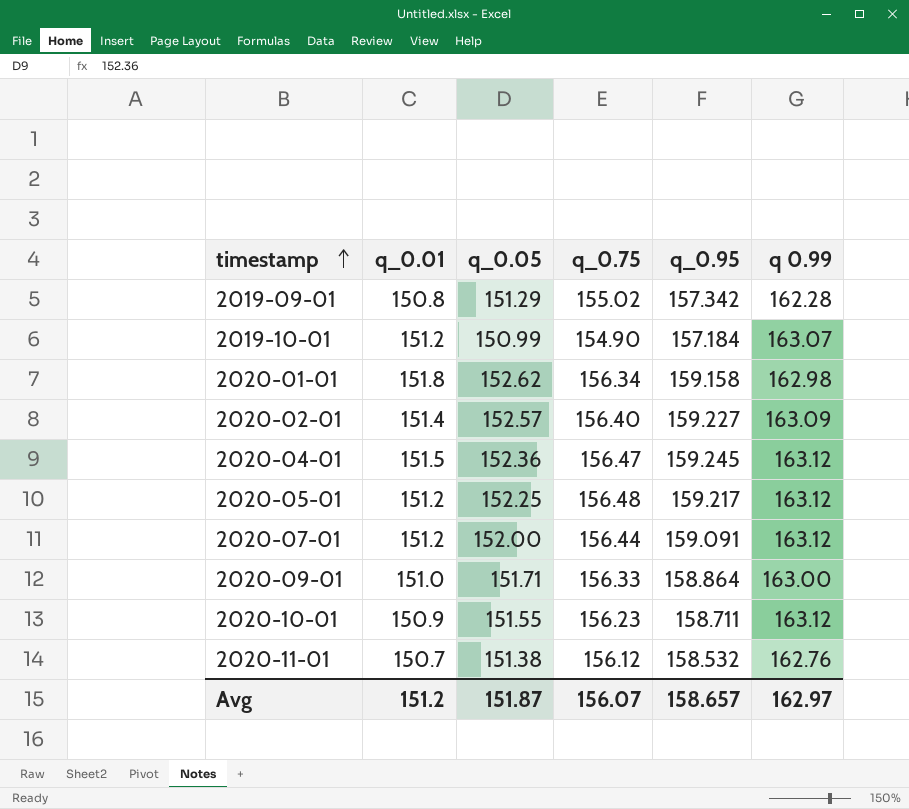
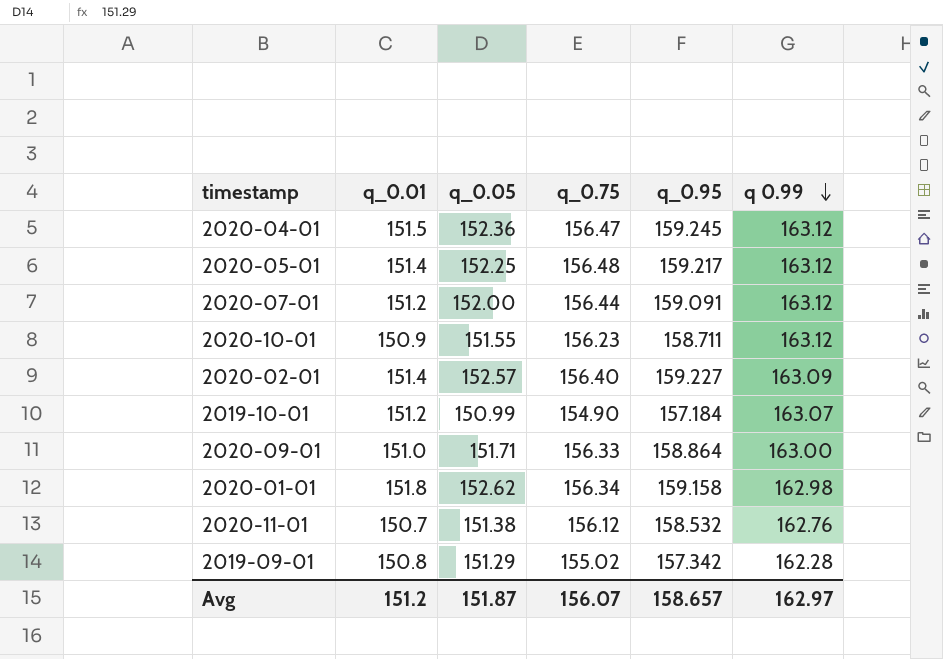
row order: timestamp ascending -> q 0.99 descending
2020-05-01 | q_0.01: 151.2 -> 151.4

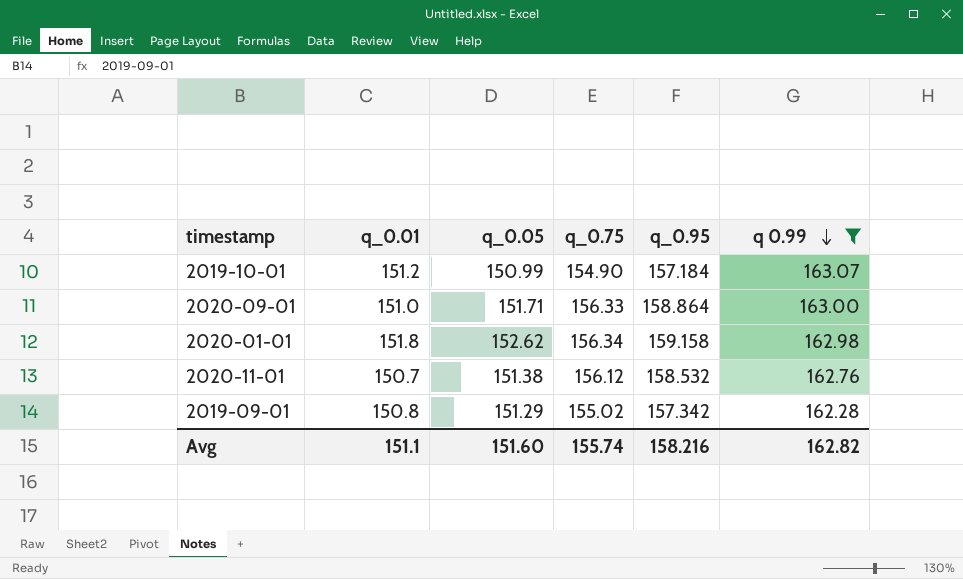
filter: none -> q 0.99 <= 163.07
Avg | q_0.01: 151.2 -> 151.1
Avg | q_0.05: 151.87 -> 151.60
Avg | q_0.75: 156.07 -> 155.74
Avg | q_0.95: 158.657 -> 158.216
Avg | q 0.99: 162.97 -> 162.82

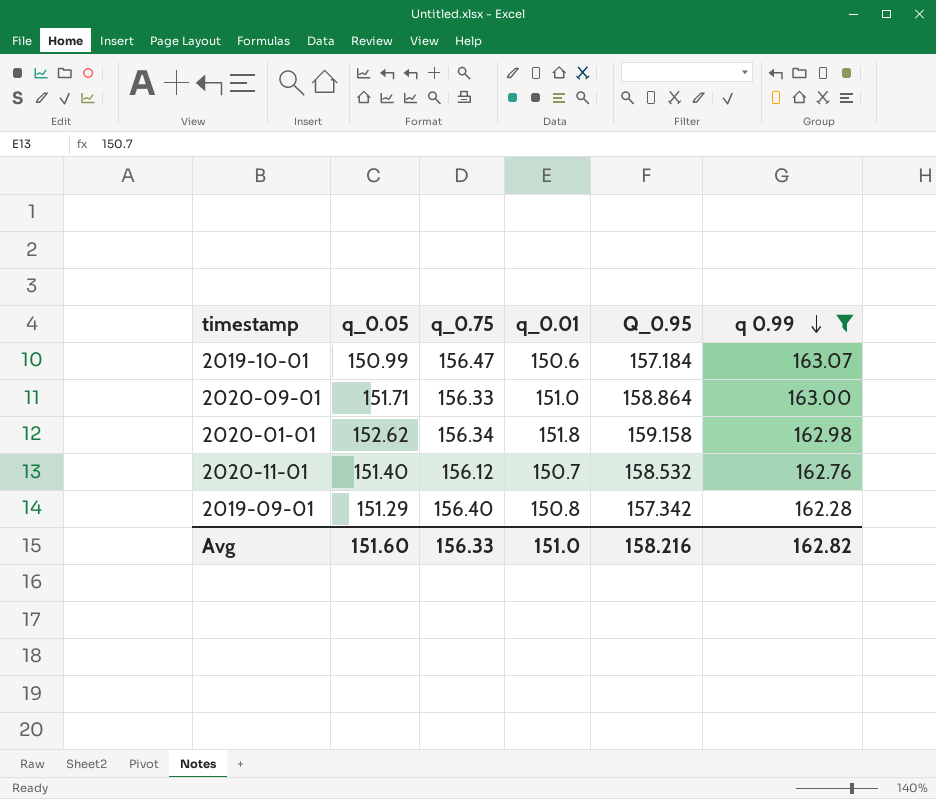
column q_0.01 | position: 2 -> 4
column name: q_0.95 -> Q_0.95
2019-10-01 | q_0.75: 154.90 -> 156.47
2019-10-01 | q_0.01: 151.2 -> 150.6
2020-11-01 | q_0.05: 151.38 -> 151.40
2019-09-01 | q_0.75: 155.02 -> 156.40
Avg | q_0.75: 155.74 -> 156.33
Avg | q_0.01: 151.1 -> 151.0

